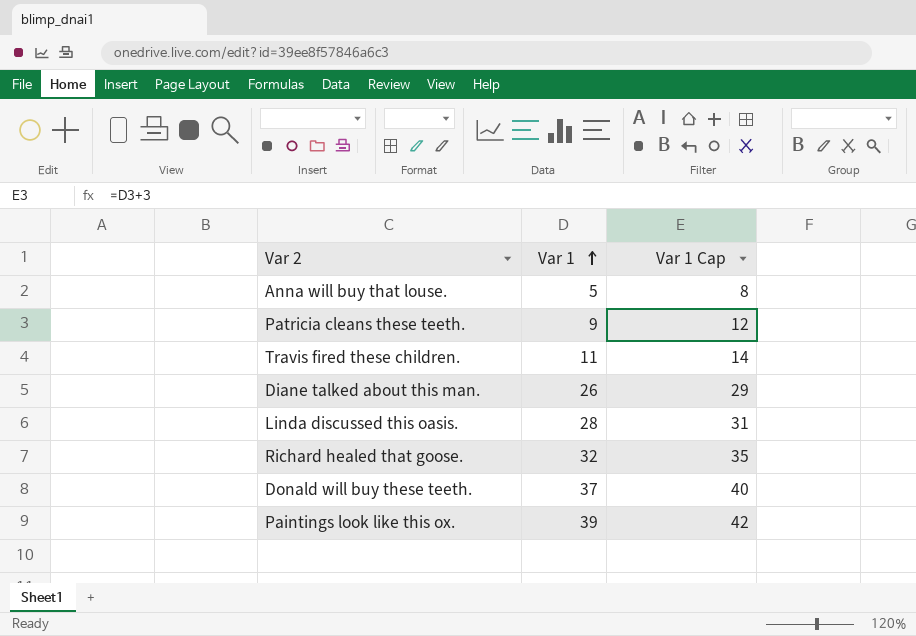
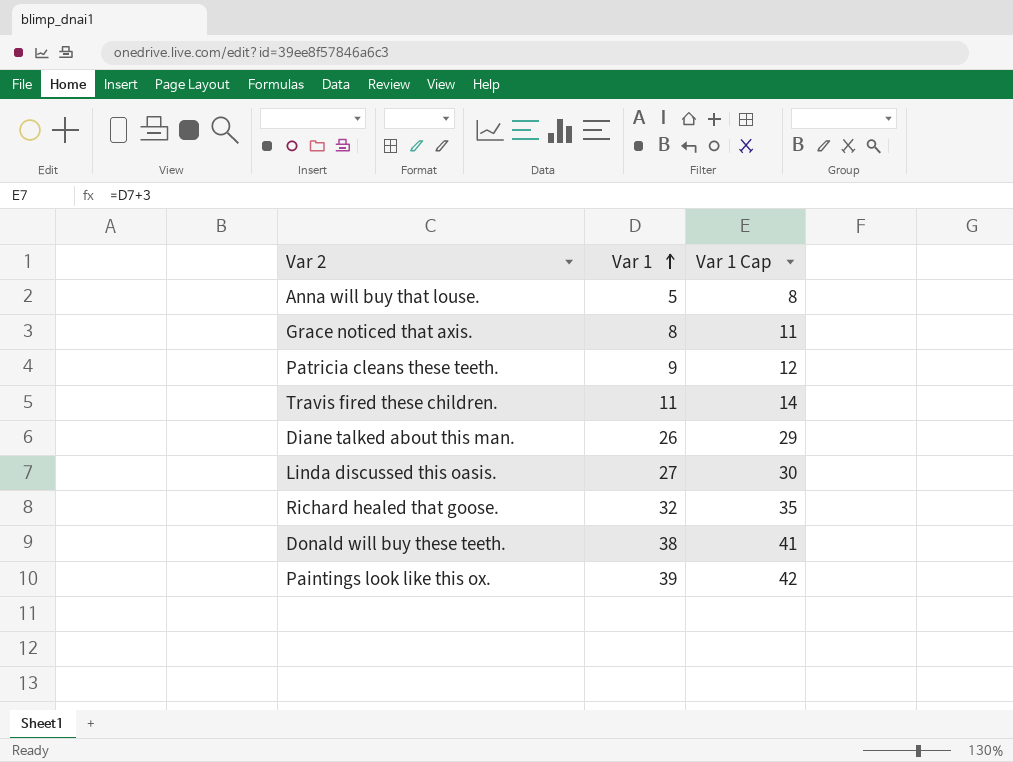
row Grace noticed that axis.: none -> 8 | 11
Linda discussed this oasis. | Var 1: 28 -> 27
Linda discussed this oasis. | Var 1 Cap: 31 -> 30
Donald will buy these teeth. | Var 1: 37 -> 38
Donald will buy these teeth. | Var 1 Cap: 40 -> 41

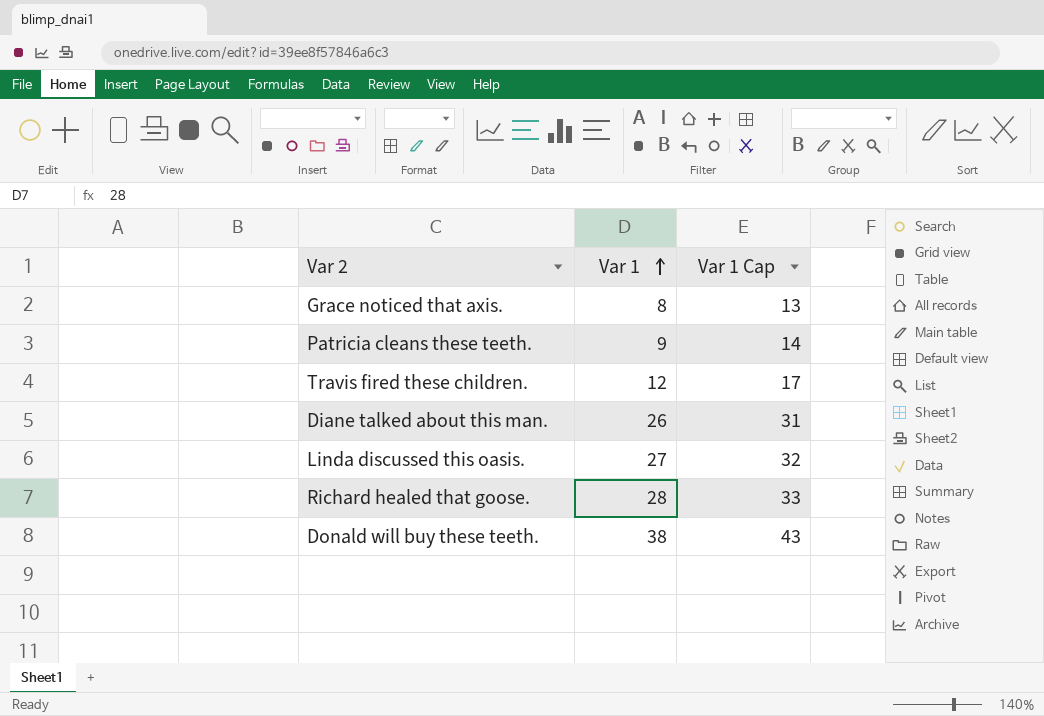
column Var 1 Cap | formula: [Var 1] + 3 -> [Var 1] + 5
row Anna will buy that louse.: 5 | 8 -> none
row Paintings look like this ox.: 39 | 42 -> none
Travis fired these children. | Var 1: 11 -> 12
Richard healed that goose. | Var 1: 32 -> 28

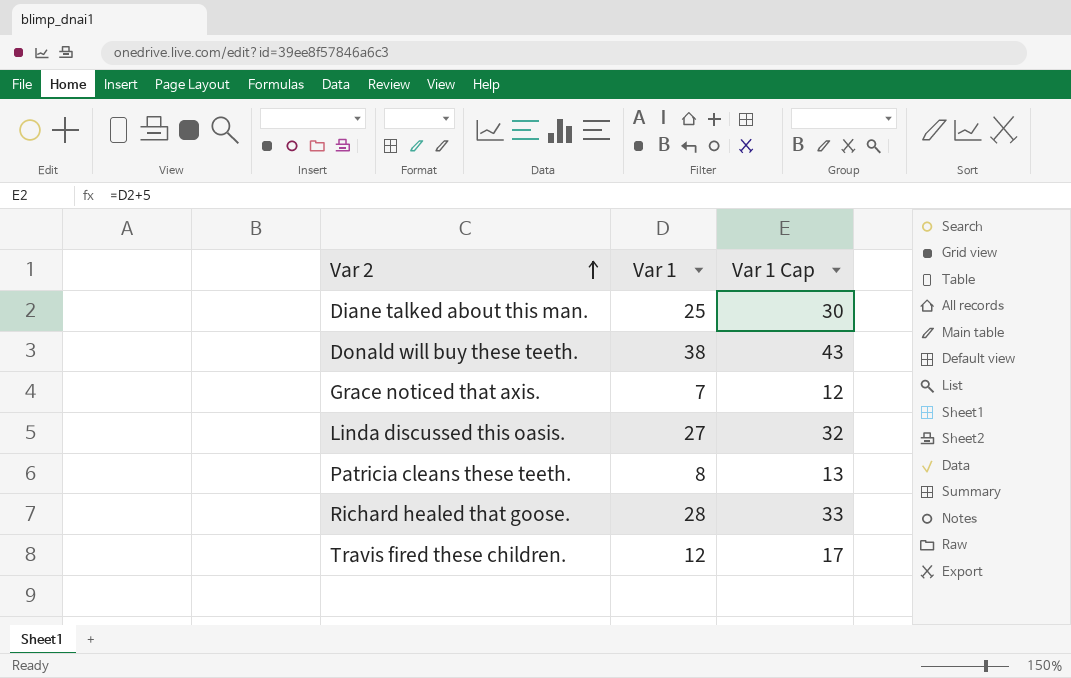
row order: Var 1 ascending -> Var 2 ascending
Diane talked about this man. | Var 1: 26 -> 25
Diane talked about this man. | Var 1 Cap: 31 -> 30
Grace noticed that axis. | Var 1: 8 -> 7
Grace noticed that axis. | Var 1 Cap: 13 -> 12
Patricia cleans these teeth. | Var 1: 9 -> 8
Patricia cleans these teeth. | Var 1 Cap: 14 -> 13

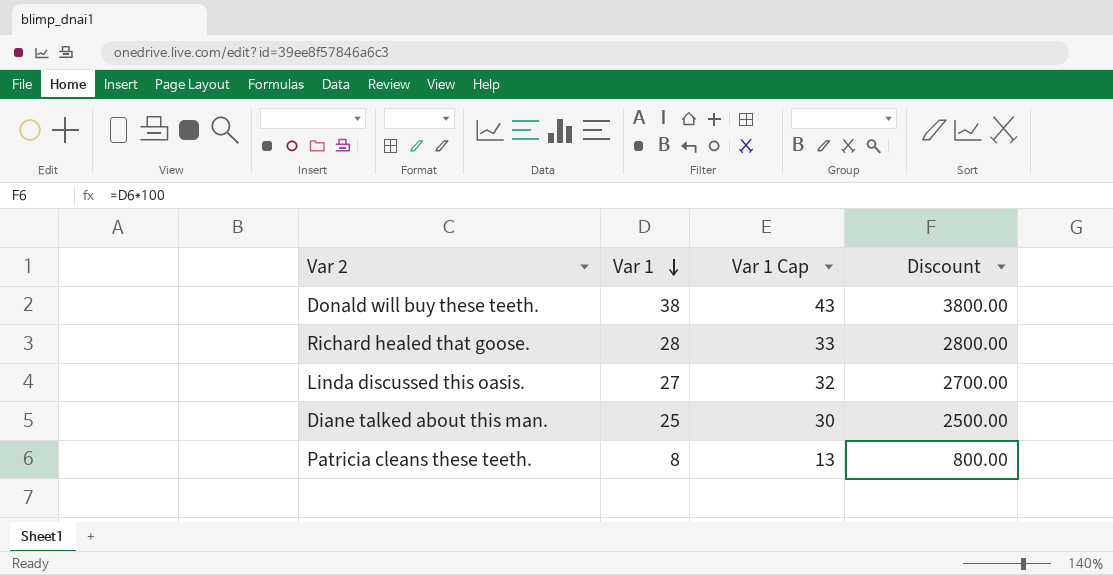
row order: Var 2 ascending -> Var 1 descending
column Discount | formula: none -> [Var 1] * 100
row Grace noticed that axis.: 7 | 12 -> none
row Travis fired these children.: 12 | 17 -> none

